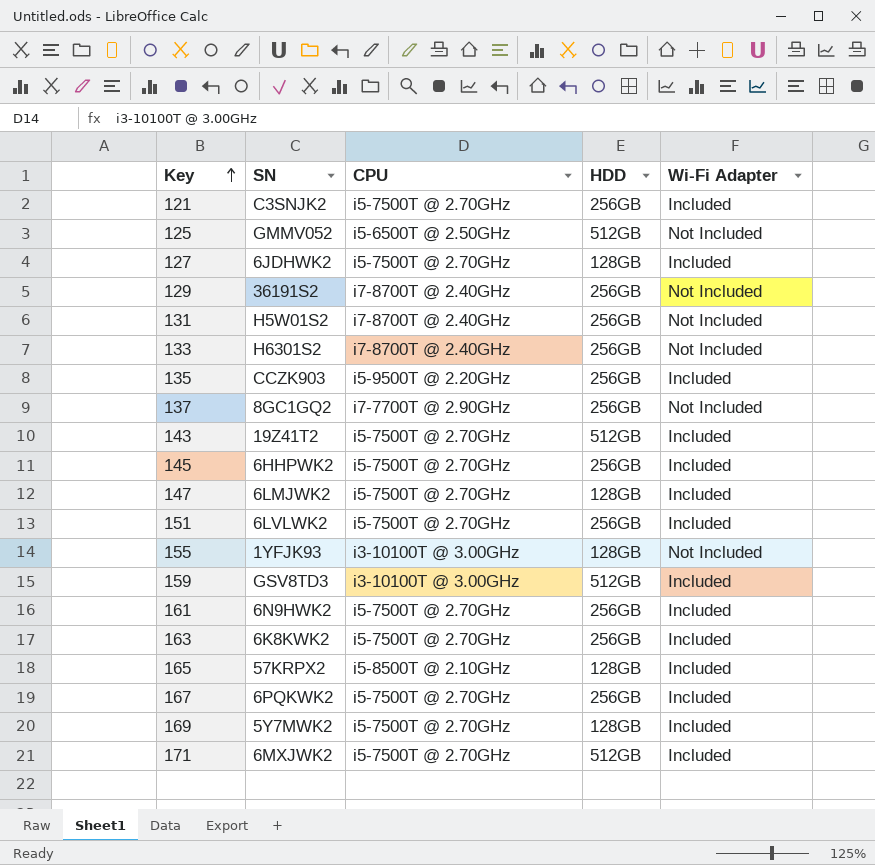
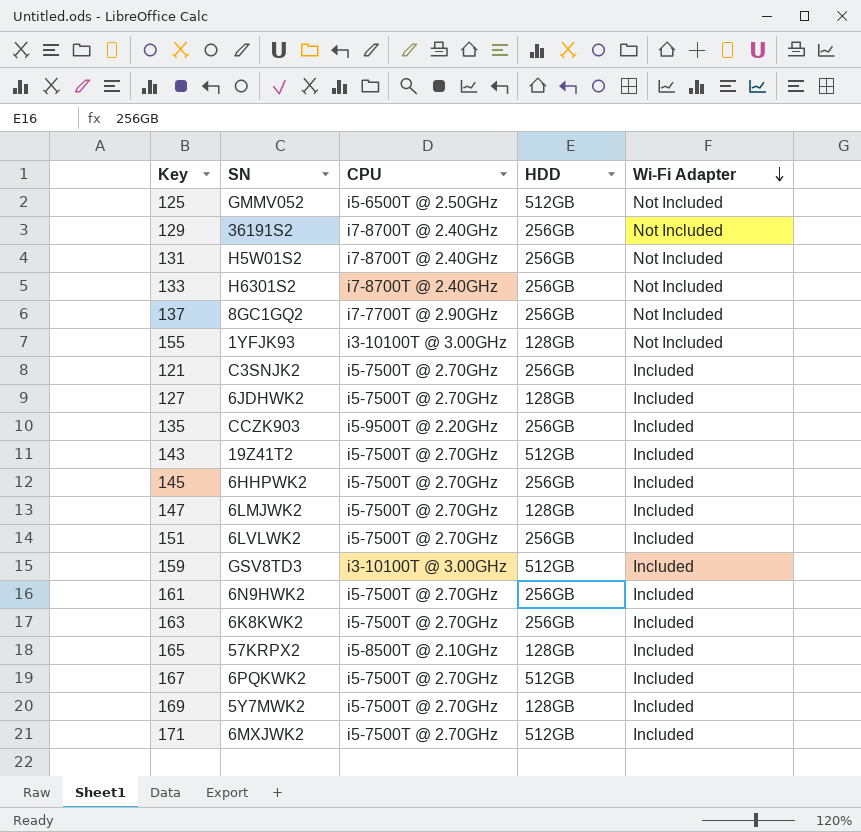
row order: Key ascending -> Wi-Fi Adapter descending
167 | HDD: 256GB -> 512GB

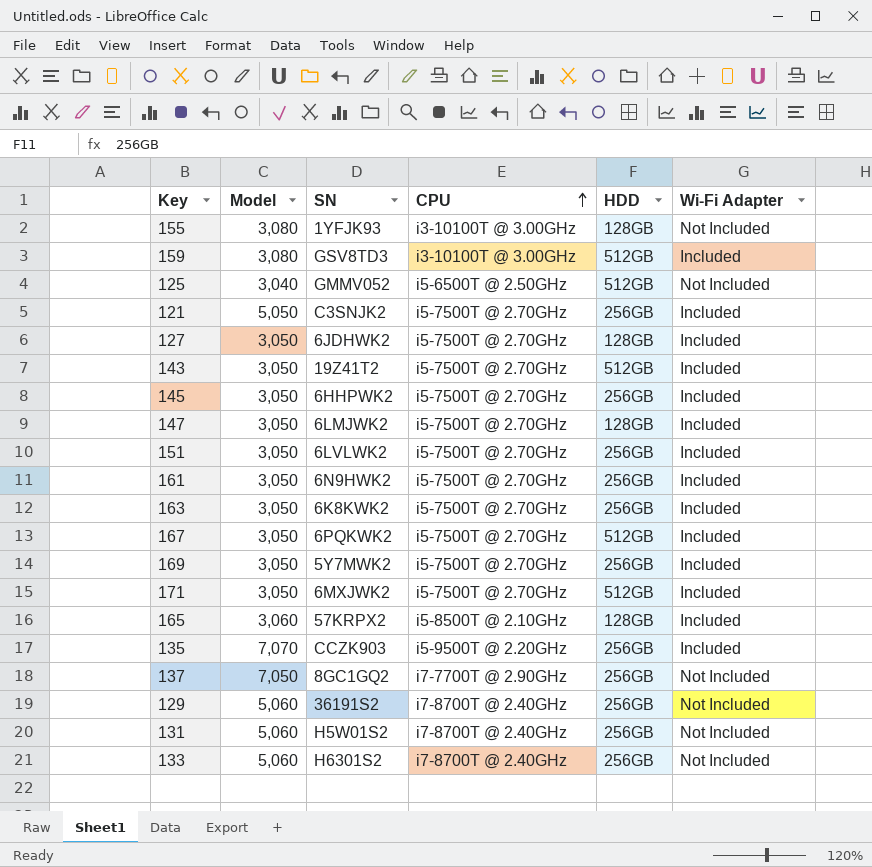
row order: Wi-Fi Adapter descending -> CPU ascending
column Model | position: none -> 2
169 | HDD: 128GB -> 256GB

